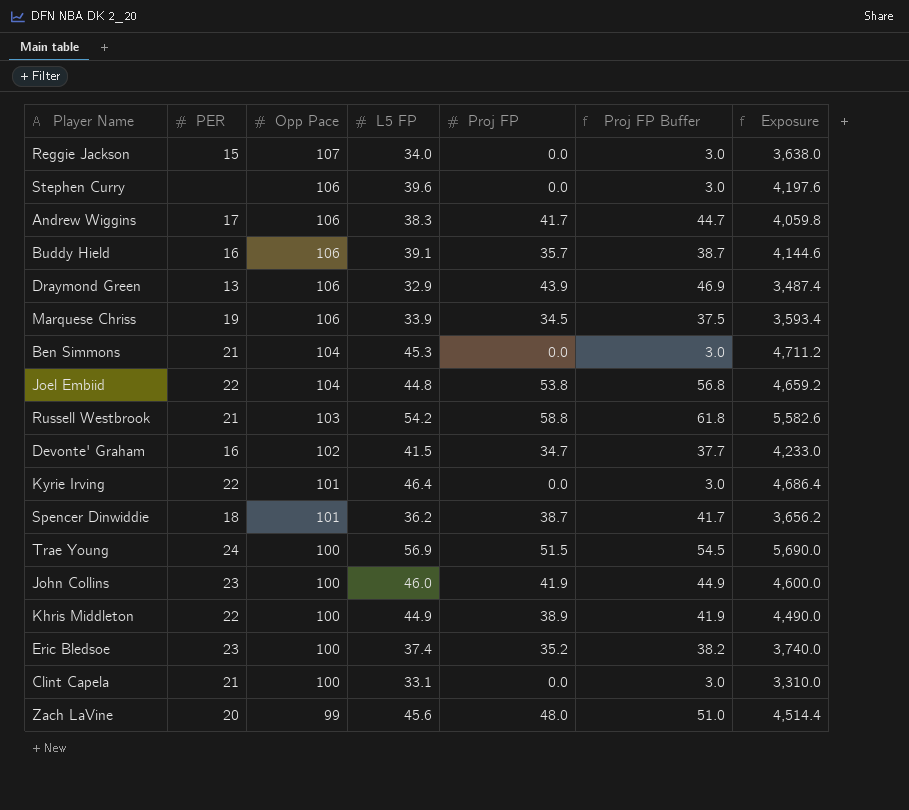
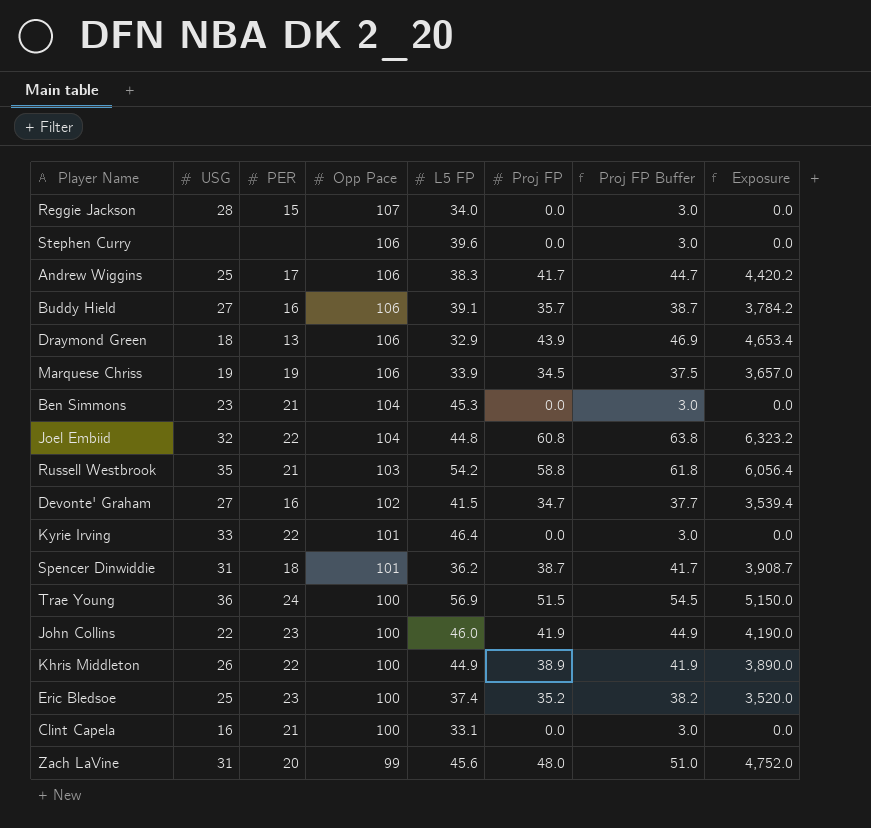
column USG | position: none -> 2
column Exposure | formula: [Opp Pace] * [L5 FP] -> [Opp Pace] * [Proj FP]
Joel Embiid | Proj FP: 53.8 -> 60.8
Joel Embiid | Proj FP Buffer: 56.8 -> 63.8

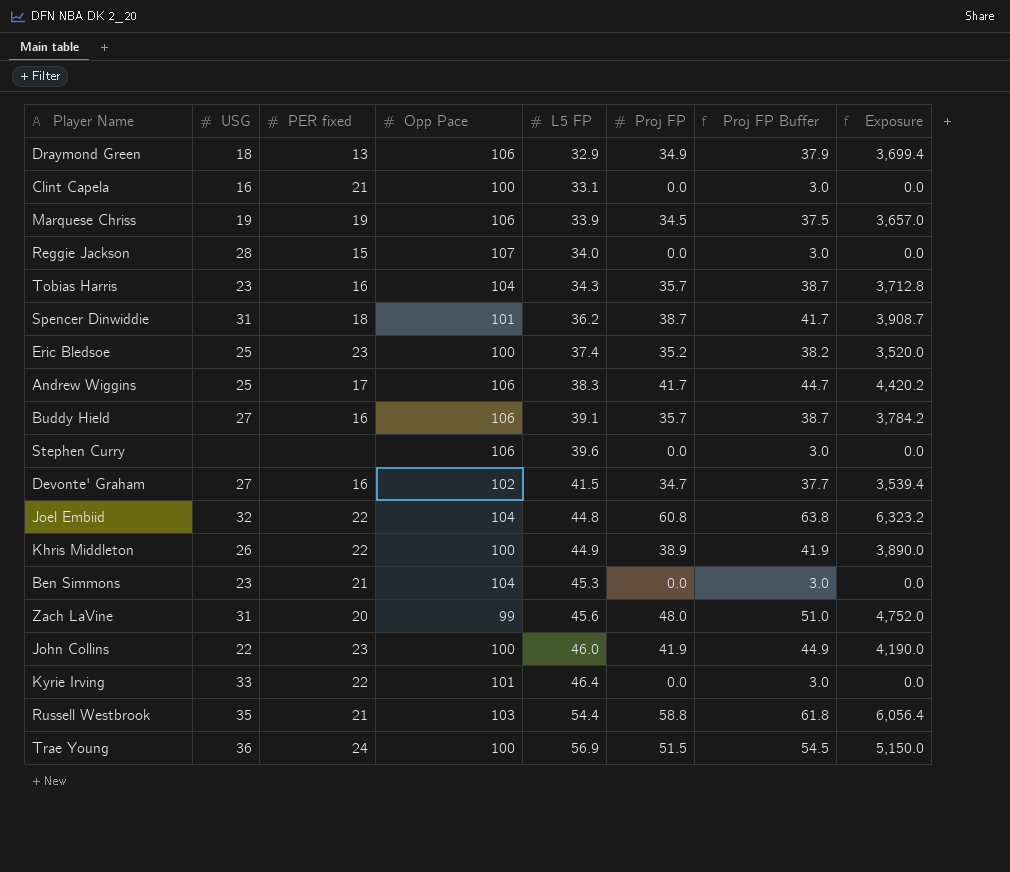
row order: Opp Pace descending -> L5 FP ascending
column name: PER -> PER fixed
Draymond Green | Proj FP: 43.9 -> 34.9
Draymond Green | Proj FP Buffer: 46.9 -> 37.9
Draymond Green | Exposure: 4,653.4 -> 3,699.4
row Tobias Harris: none -> 23 | 16 | 104 | 34.3 | 35.7 | 38.7 | 3,712.8
Russell Westbrook | L5 FP: 54.2 -> 54.4

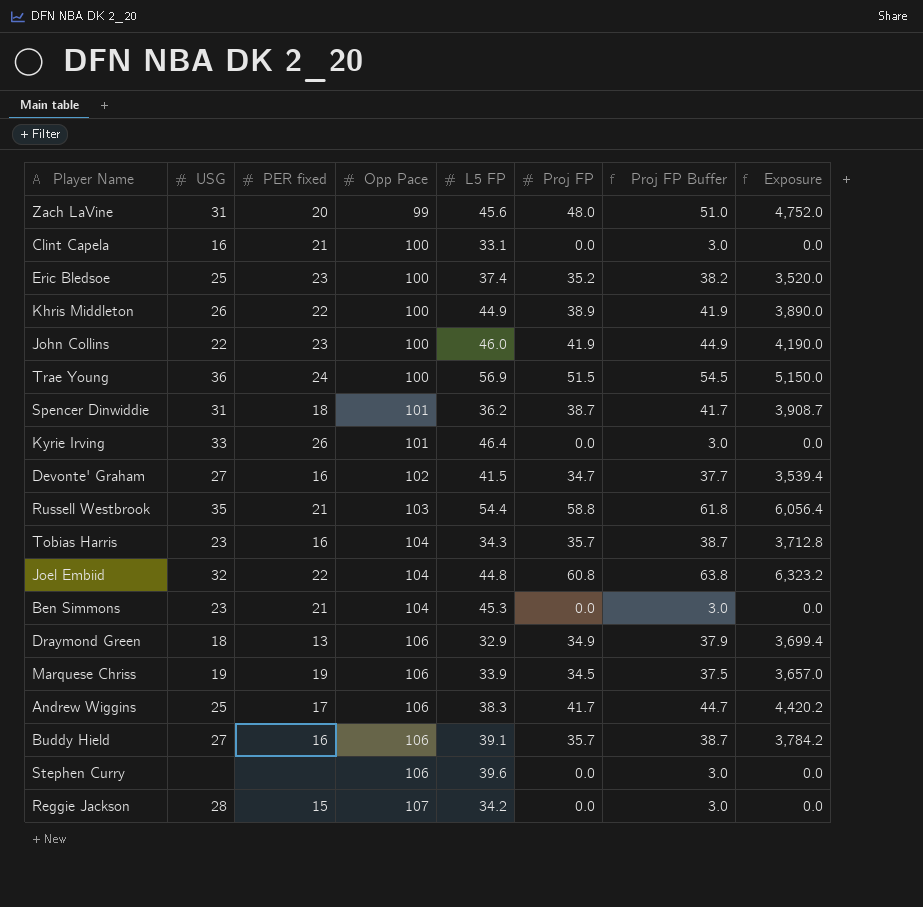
row order: L5 FP ascending -> Opp Pace ascending
Kyrie Irving | PER fixed: 22 -> 26
Reggie Jackson | L5 FP: 34.0 -> 34.2

